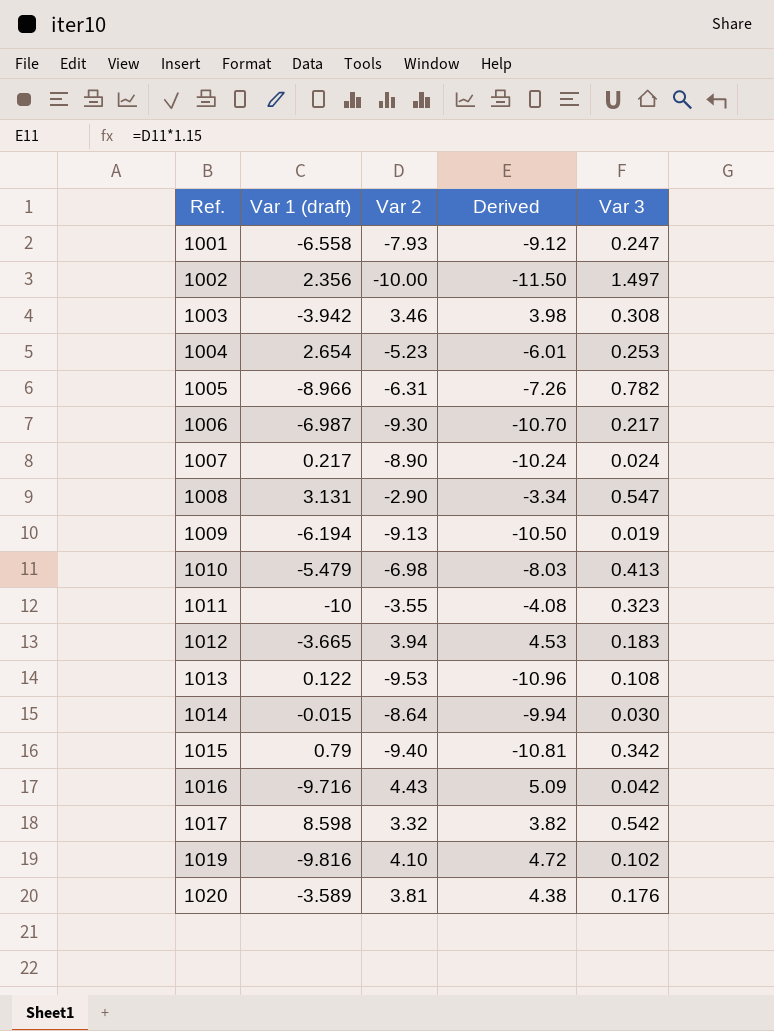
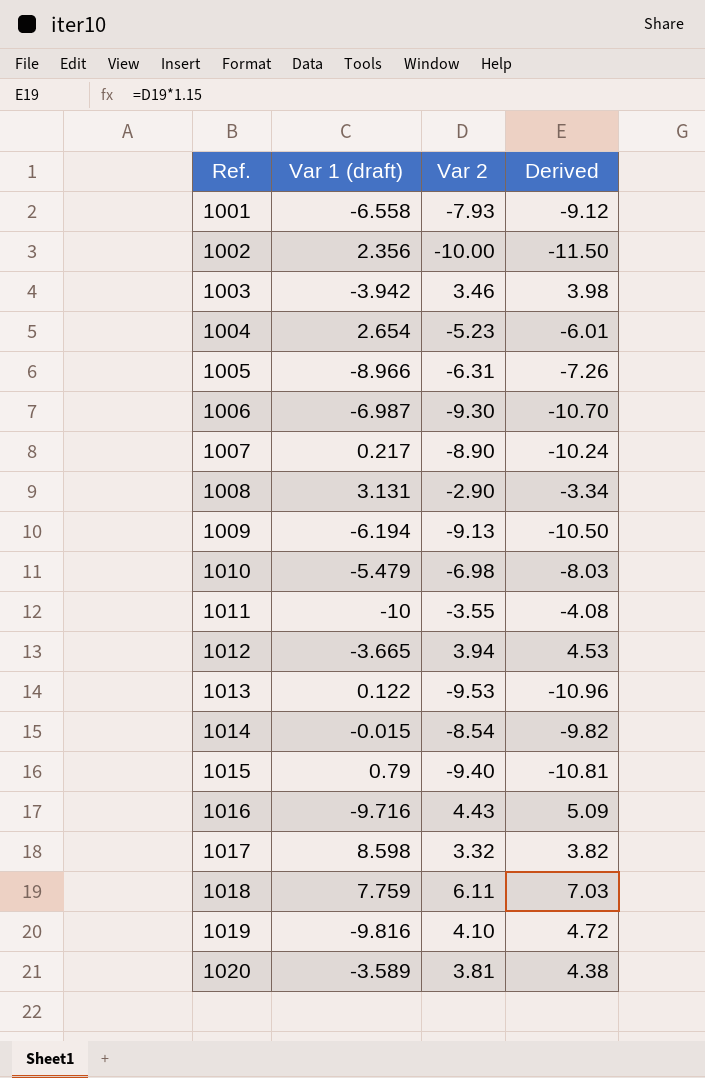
column Var 3 | position: 5 -> none
1014 | Var 2: -8.64 -> -8.54
1014 | Derived: -9.94 -> -9.82
row 1018: none -> 7.759 | 6.11 | 7.03

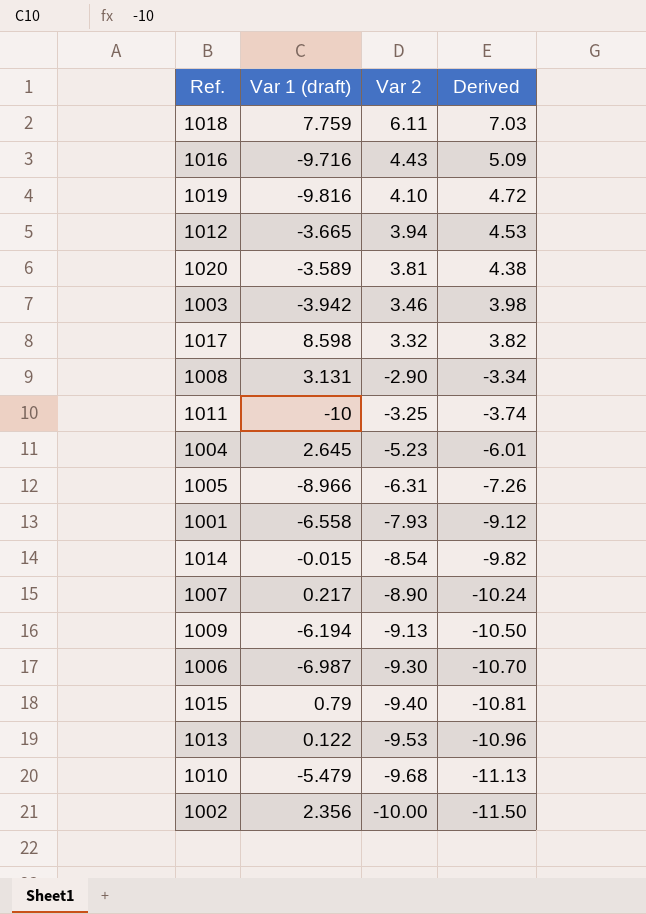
row order: Ref. ascending -> Var 2 descending
1011 | Var 2: -3.55 -> -3.25
1011 | Derived: -4.08 -> -3.74
1004 | Var 1 (draft): 2.654 -> 2.645
1010 | Var 2: -6.98 -> -9.68
1010 | Derived: -8.03 -> -11.13

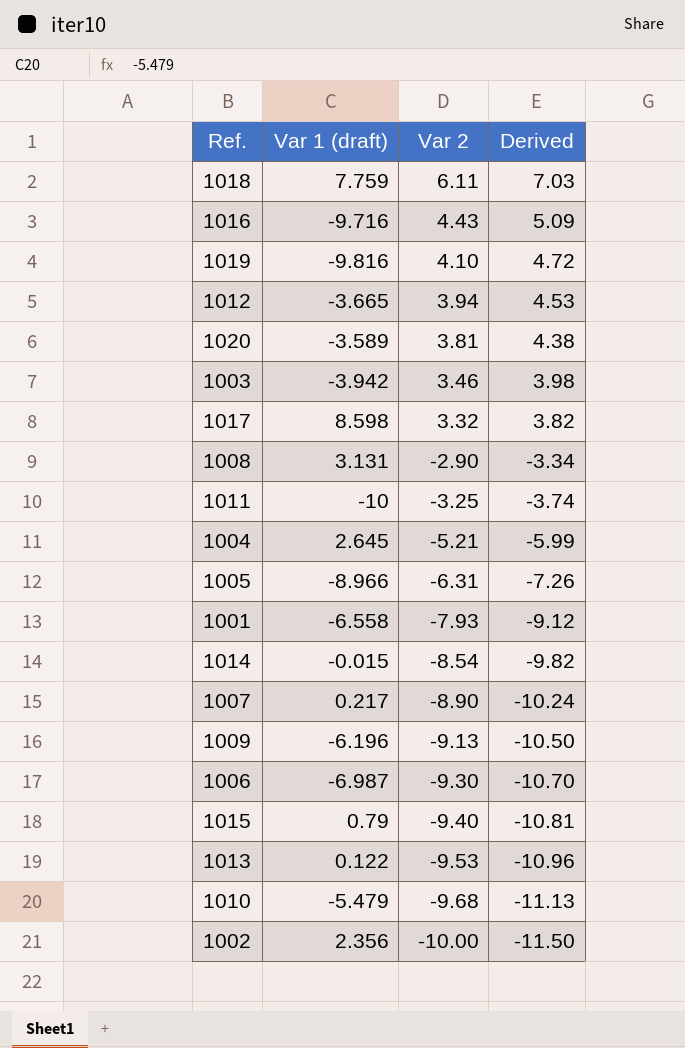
1004 | Var 2: -5.23 -> -5.21
1004 | Derived: -6.01 -> -5.99
1009 | Var 1 (draft): -6.194 -> -6.196

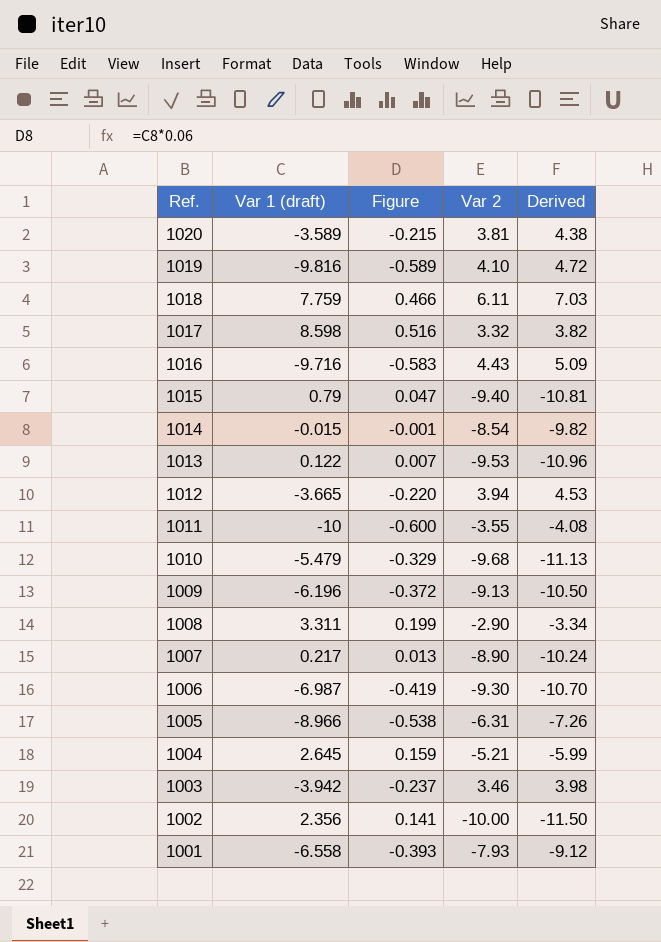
row order: Var 2 descending -> Ref. descending
column Figure | formula: none -> [Var 1 (draft)] * 0.06
1011 | Var 2: -3.25 -> -3.55
1011 | Derived: -3.74 -> -4.08
1008 | Var 1 (draft): 3.131 -> 3.311

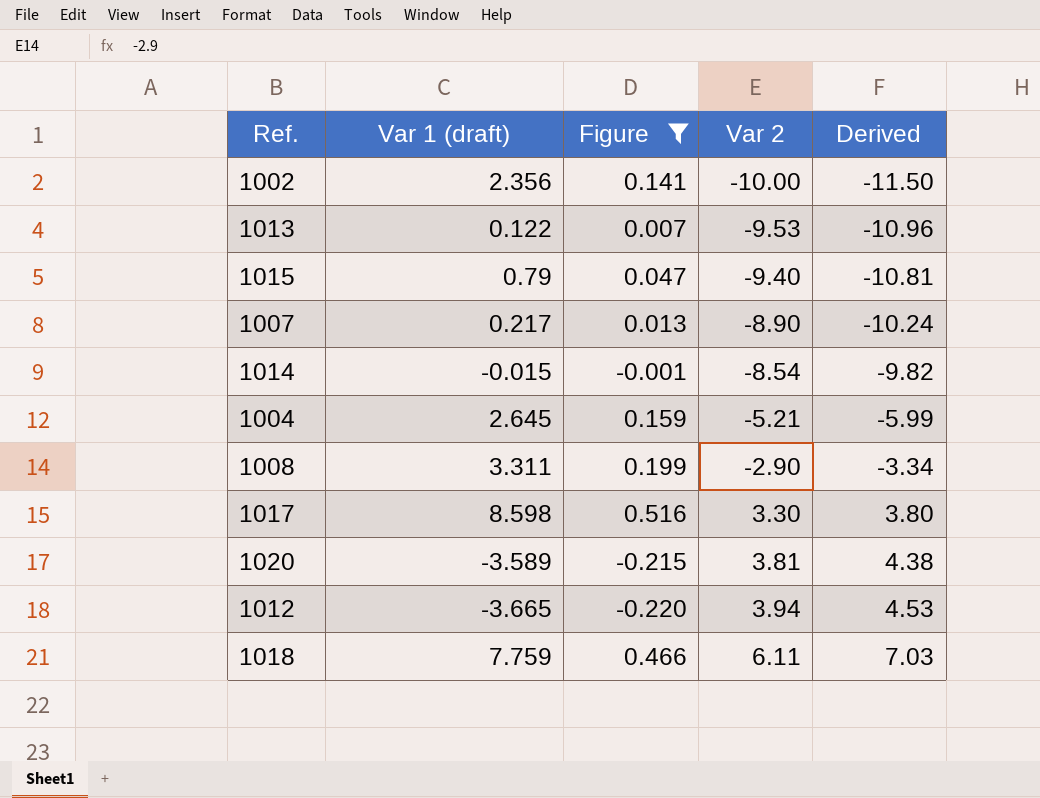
filter: none -> Figure >= -0.220
row order: Ref. descending -> Var 2 ascending
1017 | Var 2: 3.32 -> 3.30
1017 | Derived: 3.82 -> 3.80

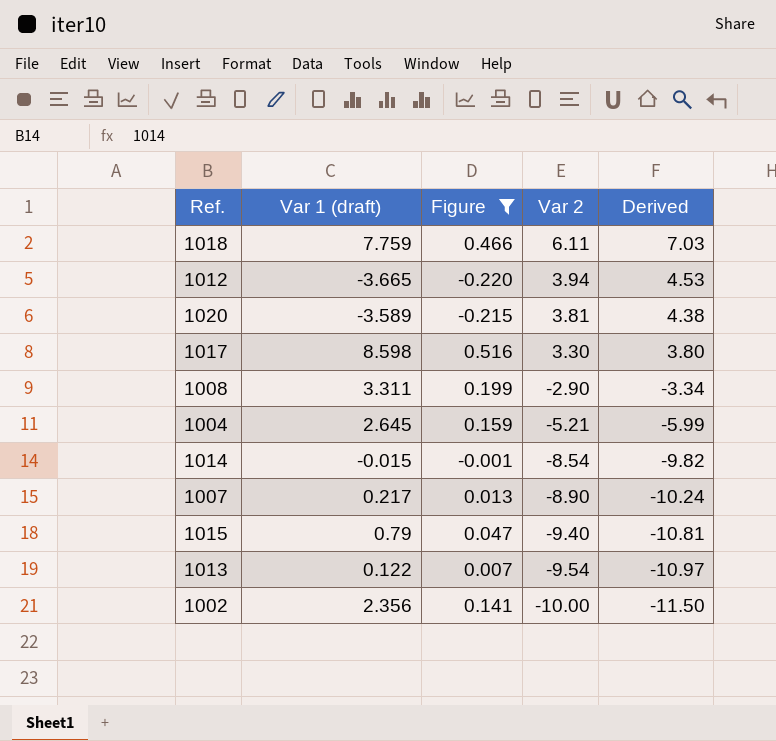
row order: Var 2 ascending -> Var 2 descending
1013 | Var 2: -9.53 -> -9.54
1013 | Derived: -10.96 -> -10.97

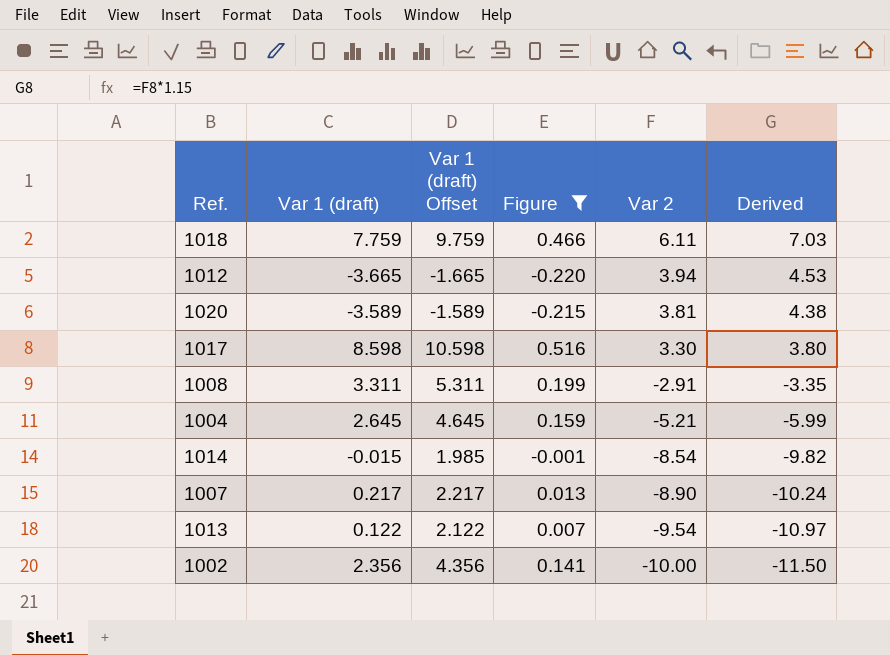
column Var 1 (draft) Offset | formula: none -> [Var 1 (draft)] + 2
row 1015: 0.79 | 0.047 | -9.40 | -10.81 -> none
1008 | Var 2: -2.90 -> -2.91
1008 | Derived: -3.34 -> -3.35

